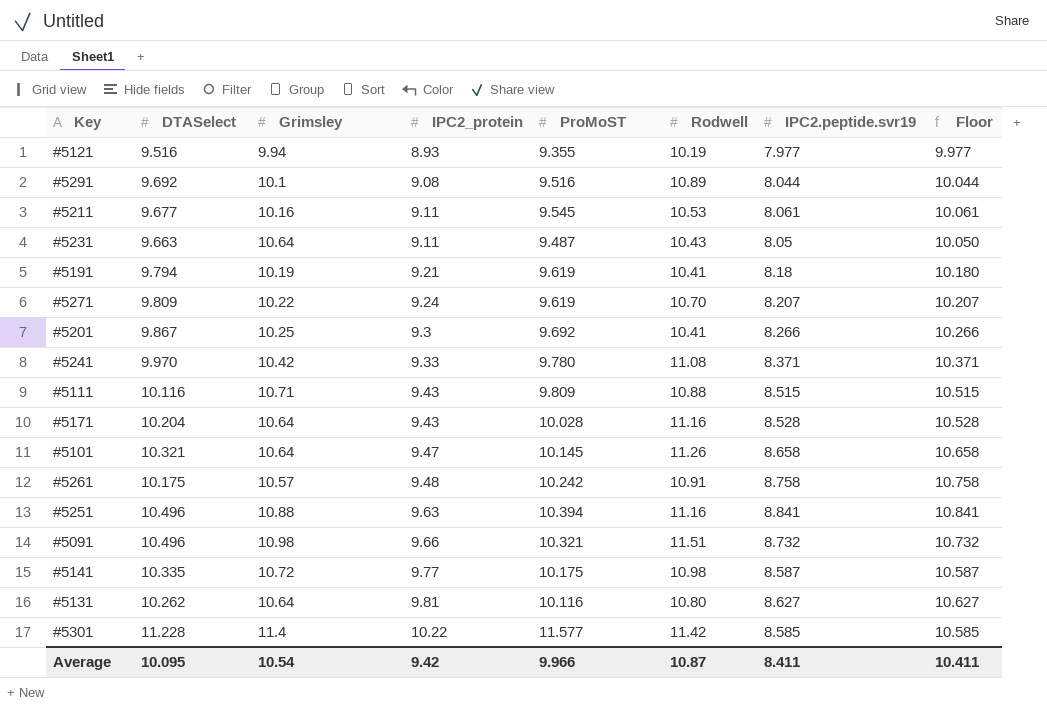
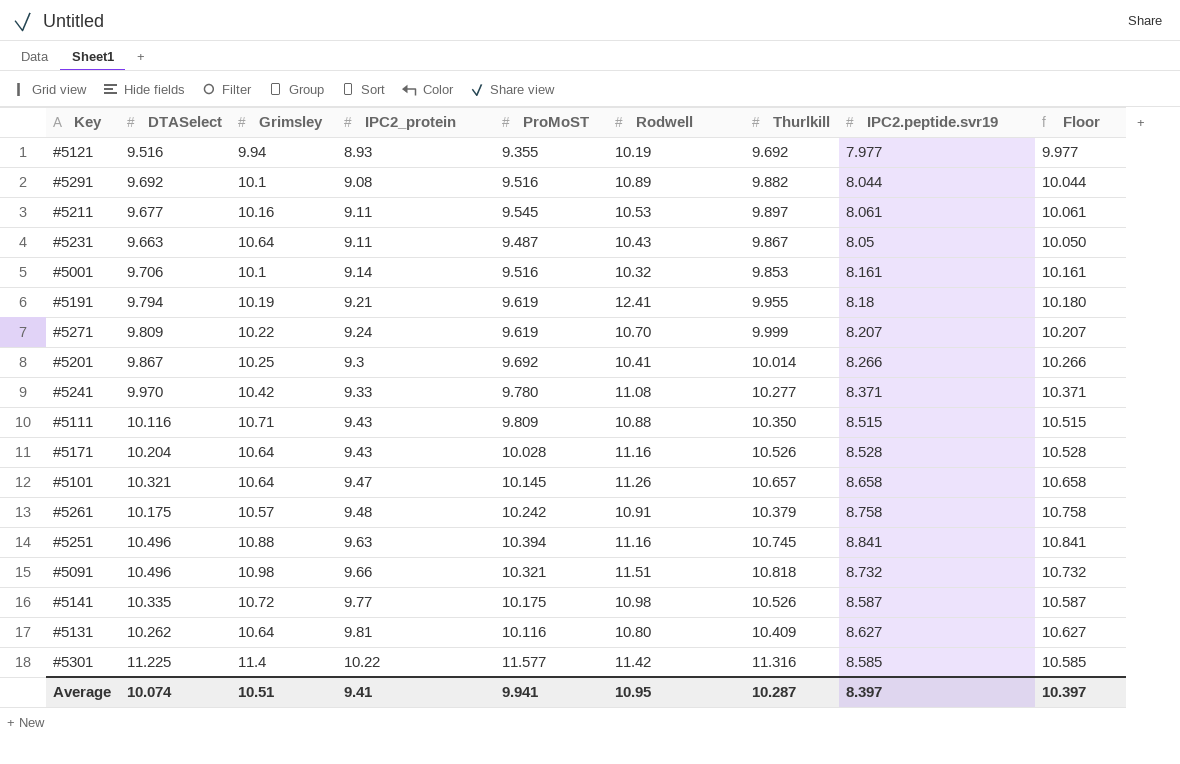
column Thurlkill | position: none -> 7
row #5001: none -> 9.706 | 10.1 | 9.14 | 9.516 | 10.32 | 9.853 | 8.161 | 10.161
#5191 | Rodwell: 10.41 -> 12.41
#5301 | DTASelect: 11.228 -> 11.225
Average | DTASelect: 10.095 -> 10.074
Average | Grimsley: 10.54 -> 10.51
Average | IPC2_protein: 9.42 -> 9.41
Average | ProMoST: 9.966 -> 9.941
Average | Rodwell: 10.87 -> 10.95
Average | IPC2.peptide.svr19: 8.411 -> 8.397
Average | Floor: 10.411 -> 10.397

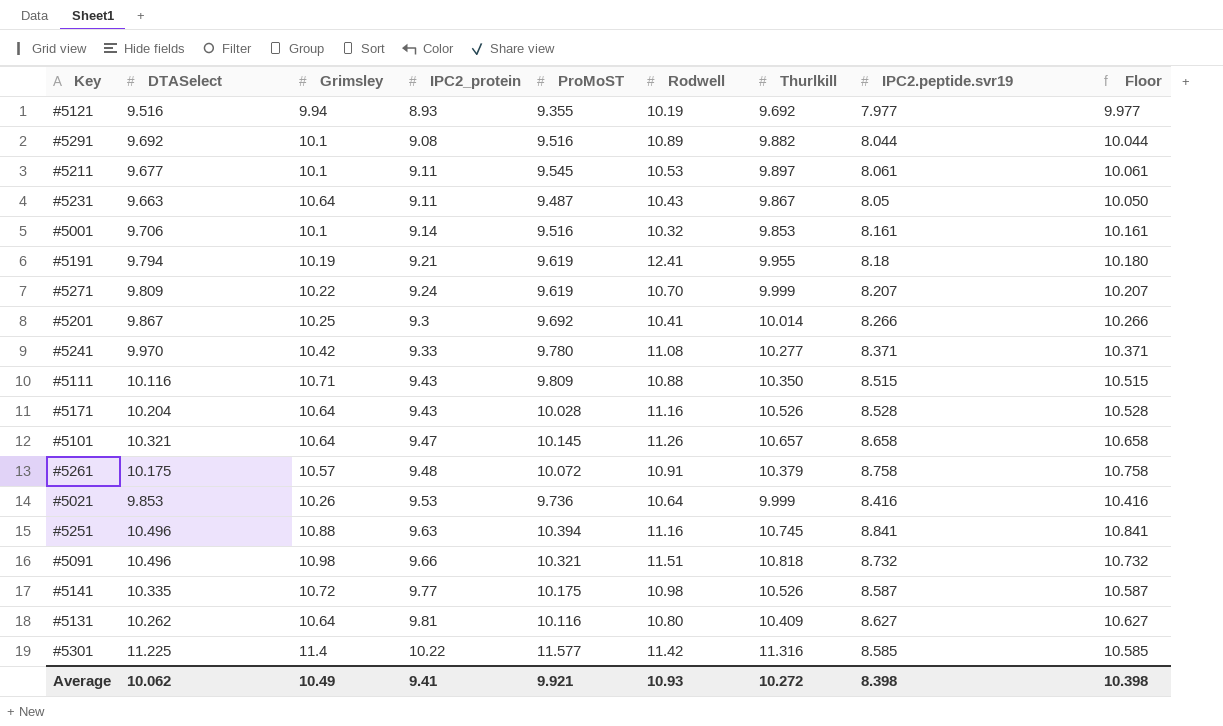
#5211 | Grimsley: 10.16 -> 10.1
#5261 | ProMoST: 10.242 -> 10.072
row #5021: none -> 9.853 | 10.26 | 9.53 | 9.736 | 10.64 | 9.999 | 8.416 | 10.416
Average | DTASelect: 10.074 -> 10.062
Average | Grimsley: 10.51 -> 10.49
Average | ProMoST: 9.941 -> 9.921
Average | Rodwell: 10.95 -> 10.93
Average | Thurlkill: 10.287 -> 10.272
Average | IPC2.peptide.svr19: 8.397 -> 8.398
Average | Floor: 10.397 -> 10.398

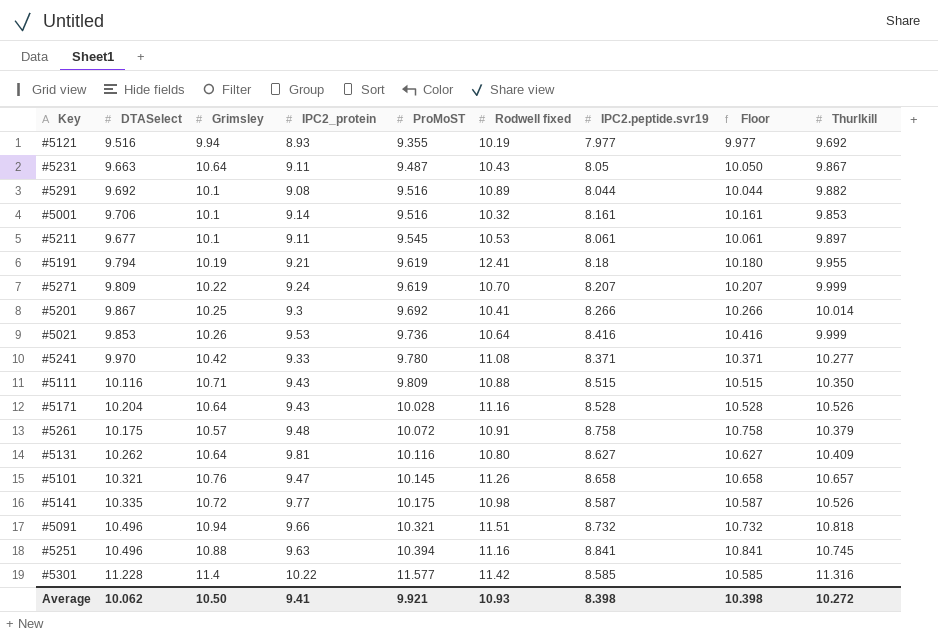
row order: IPC2_protein ascending -> ProMoST ascending
column name: Rodwell -> Rodwell fixed
column Thurlkill | position: 7 -> 9
#5101 | Grimsley: 10.64 -> 10.76
#5091 | Grimsley: 10.98 -> 10.94
#5301 | DTASelect: 11.225 -> 11.228
Average | Grimsley: 10.49 -> 10.50

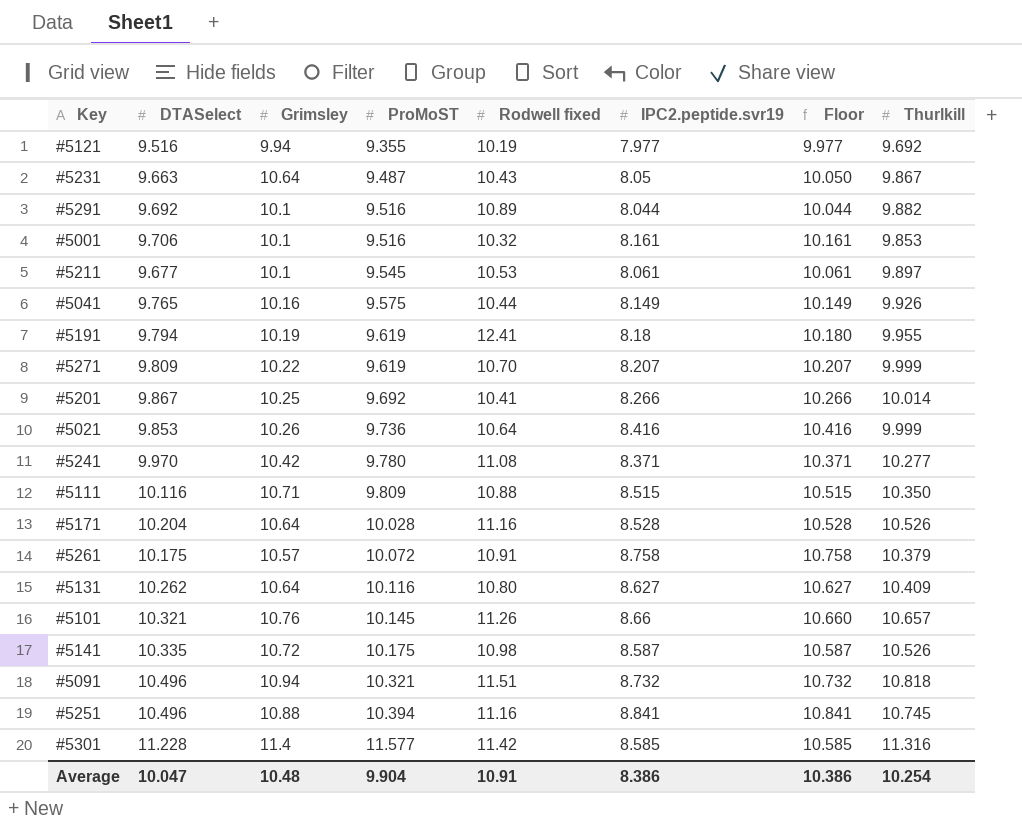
column IPC2_protein | position: 4 -> none
row #5041: none -> 9.765 | 10.16 | 9.575 | 10.44 | 8.149 | 10.149 | 9.926
#5101 | IPC2.peptide.svr19: 8.658 -> 8.66
#5101 | Floor: 10.658 -> 10.660
Average | DTASelect: 10.062 -> 10.047
Average | Grimsley: 10.50 -> 10.48
Average | ProMoST: 9.921 -> 9.904
Average | Rodwell fixed: 10.93 -> 10.91
Average | IPC2.peptide.svr19: 8.398 -> 8.386
Average | Floor: 10.398 -> 10.386
Average | Thurlkill: 10.272 -> 10.254

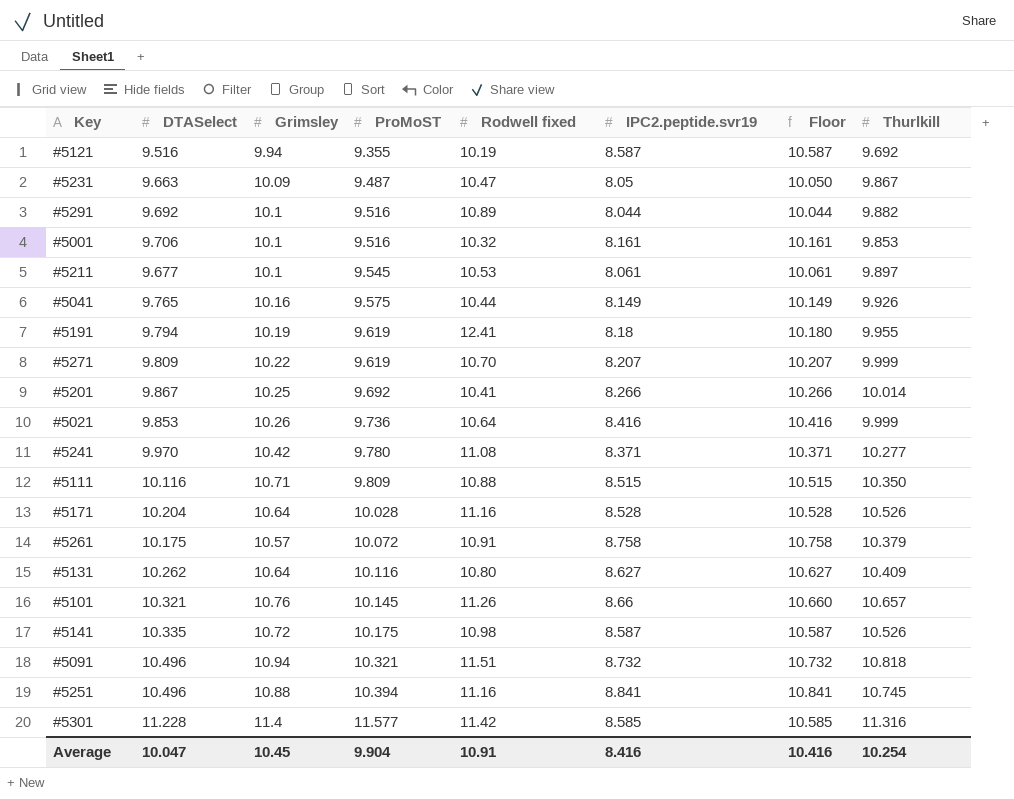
#5121 | IPC2.peptide.svr19: 7.977 -> 8.587
#5121 | Floor: 9.977 -> 10.587
#5231 | Grimsley: 10.64 -> 10.09
#5231 | Rodwell fixed: 10.43 -> 10.47
Average | Grimsley: 10.48 -> 10.45
Average | IPC2.peptide.svr19: 8.386 -> 8.416
Average | Floor: 10.386 -> 10.416

